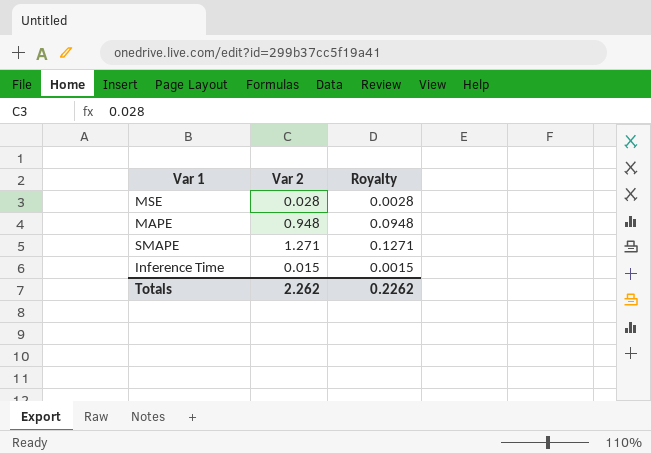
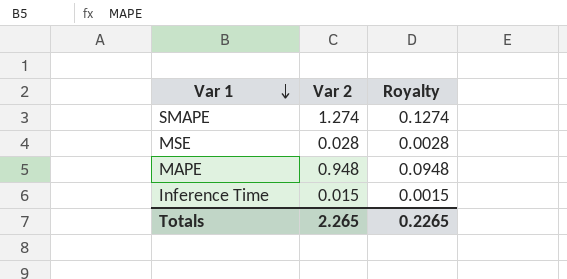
row order: none -> Var 1 descending
SMAPE | Var 2: 1.271 -> 1.274
SMAPE | Royalty: 0.1271 -> 0.1274
Totals | Var 2: 2.262 -> 2.265
Totals | Royalty: 0.2262 -> 0.2265

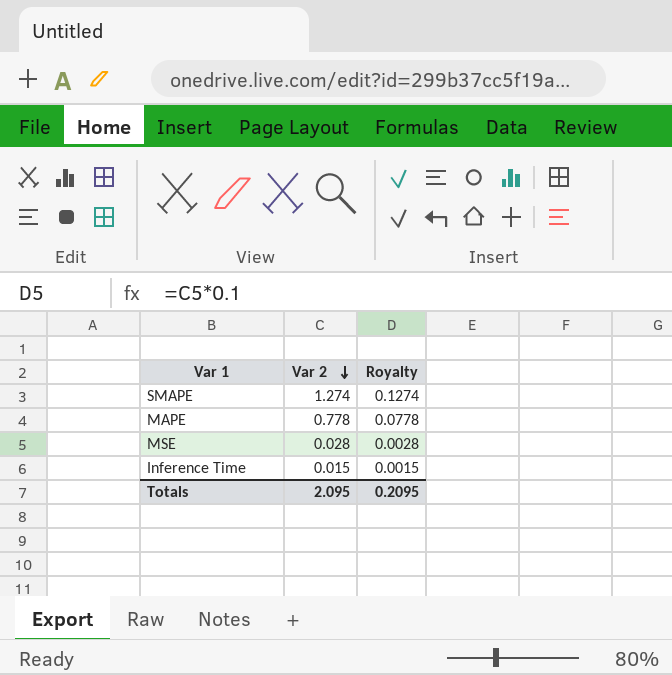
row order: Var 1 descending -> Var 2 descending
MAPE | Var 2: 0.948 -> 0.778
MAPE | Royalty: 0.0948 -> 0.0778
Totals | Var 2: 2.265 -> 2.095
Totals | Royalty: 0.2265 -> 0.2095

